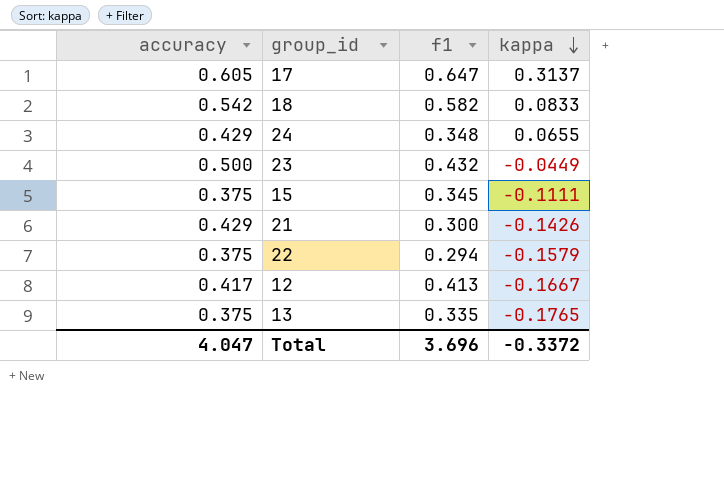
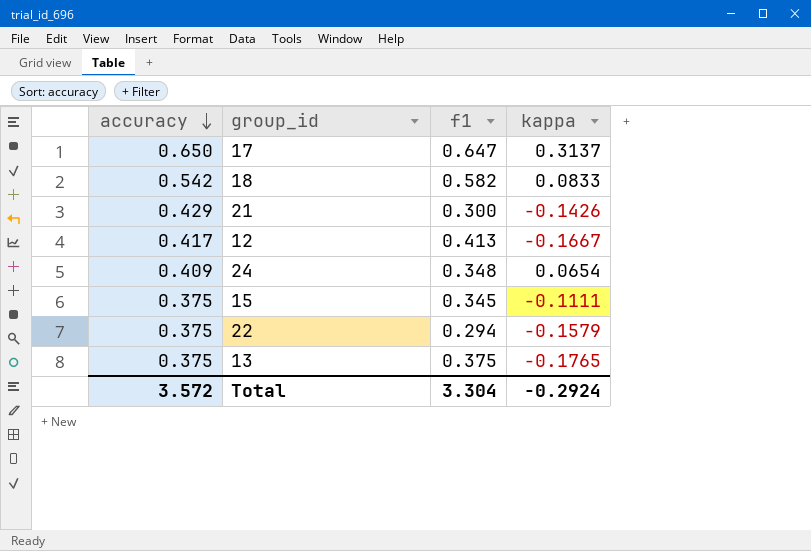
row order: kappa descending -> accuracy descending
row 23: 0.500 | 0.432 | -0.0449 -> none
17 | accuracy: 0.605 -> 0.650
24 | accuracy: 0.429 -> 0.409
24 | kappa: 0.0655 -> 0.0654
13 | f1: 0.335 -> 0.375
Total | accuracy: 4.047 -> 3.572
Total | f1: 3.696 -> 3.304
Total | kappa: -0.3372 -> -0.2924

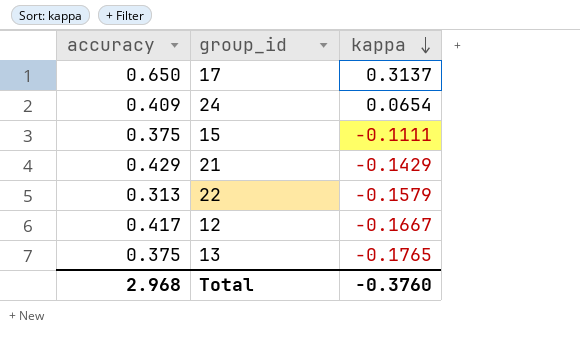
row order: accuracy descending -> kappa descending
column f1 | position: 3 -> none
row 18: 0.542 | 0.582 | 0.0833 -> none
21 | kappa: -0.1426 -> -0.1429
22 | accuracy: 0.375 -> 0.313
Total | accuracy: 3.572 -> 2.968
Total | kappa: -0.2924 -> -0.3760

